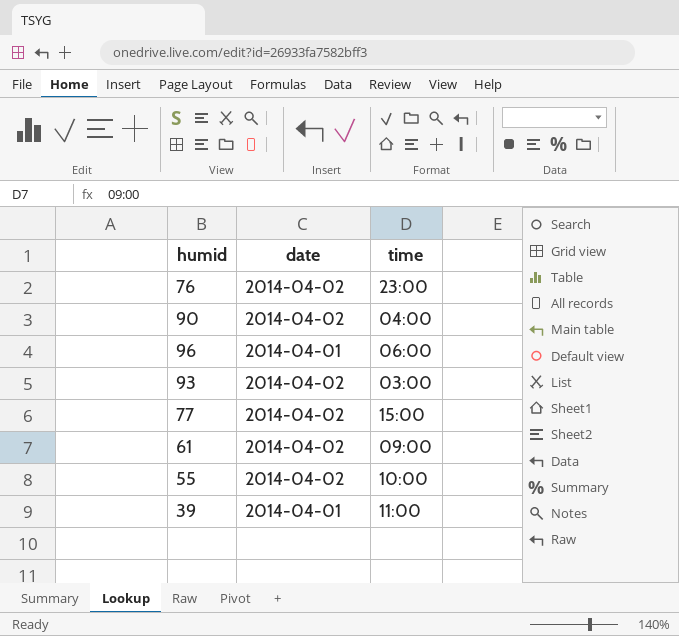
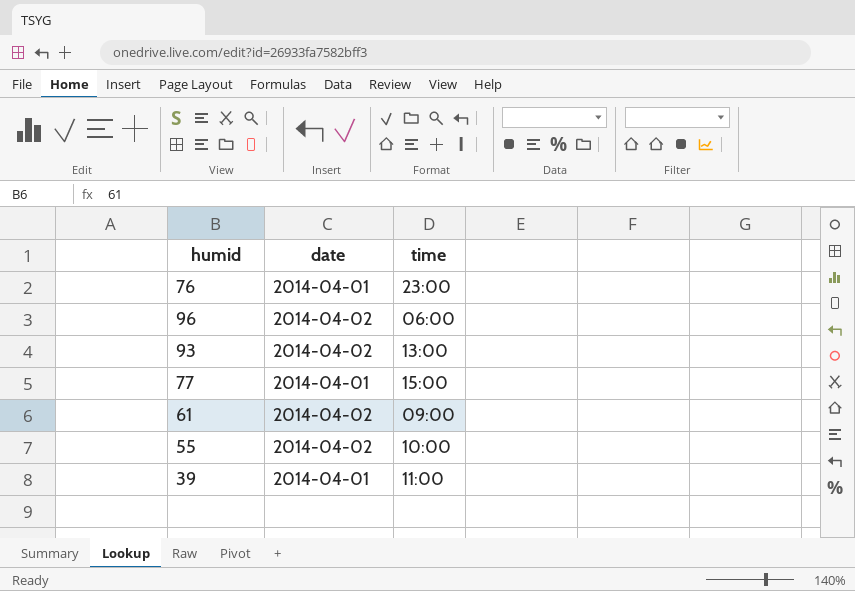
row 90: 2014-04-02 | 04:00 -> none
76 | date: 2014-04-02 -> 2014-04-01
96 | date: 2014-04-01 -> 2014-04-02
93 | time: 03:00 -> 13:00
77 | date: 2014-04-02 -> 2014-04-01

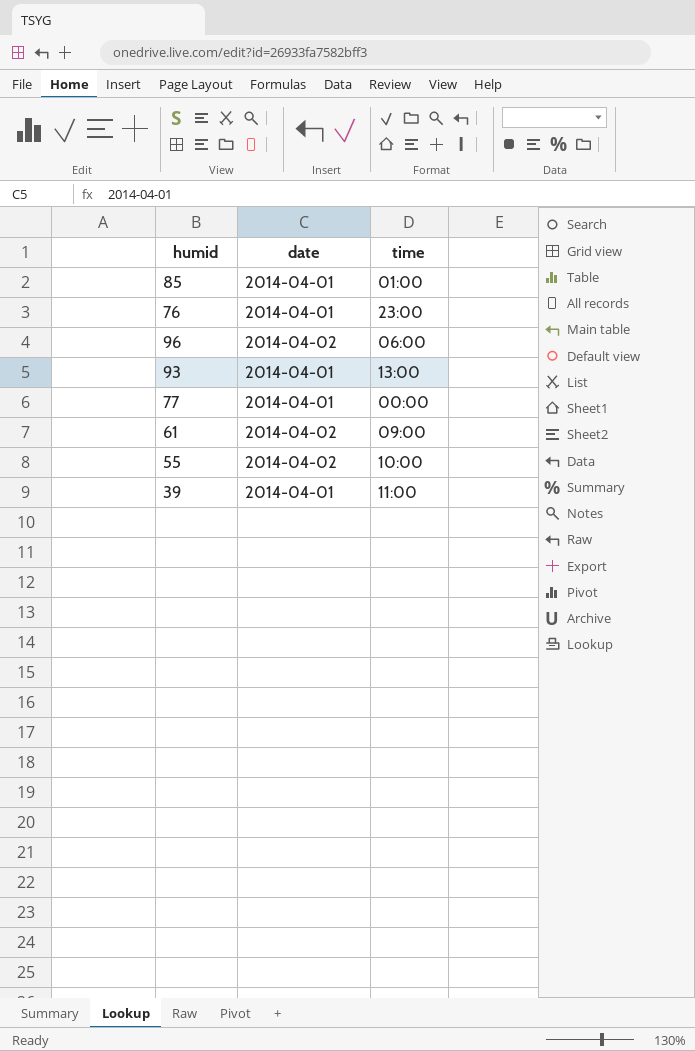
row 85: none -> 2014-04-01 | 01:00
93 | date: 2014-04-02 -> 2014-04-01
77 | time: 15:00 -> 00:00

